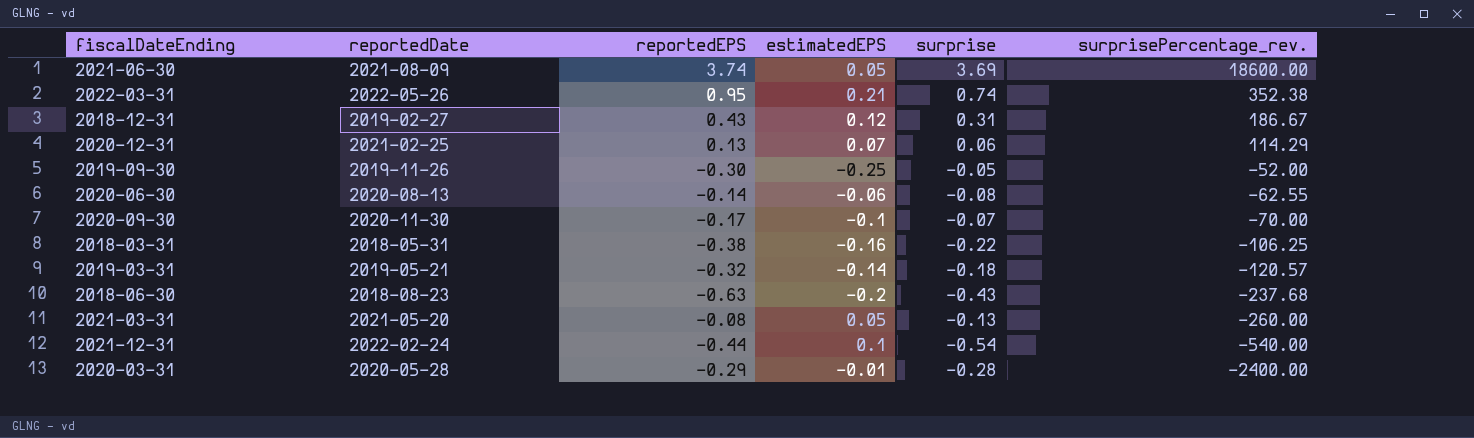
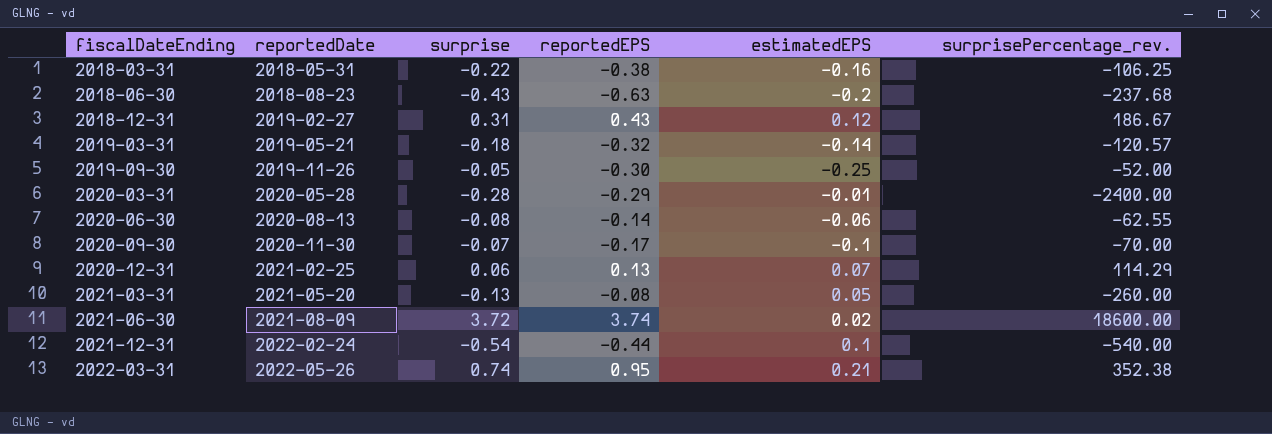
row order: surprisePercentage_rev. descending -> fiscalDateEnding ascending
column surprise | position: 5 -> 3
2021-06-30 | surprise: 3.69 -> 3.72
2021-06-30 | estimatedEPS: 0.05 -> 0.02

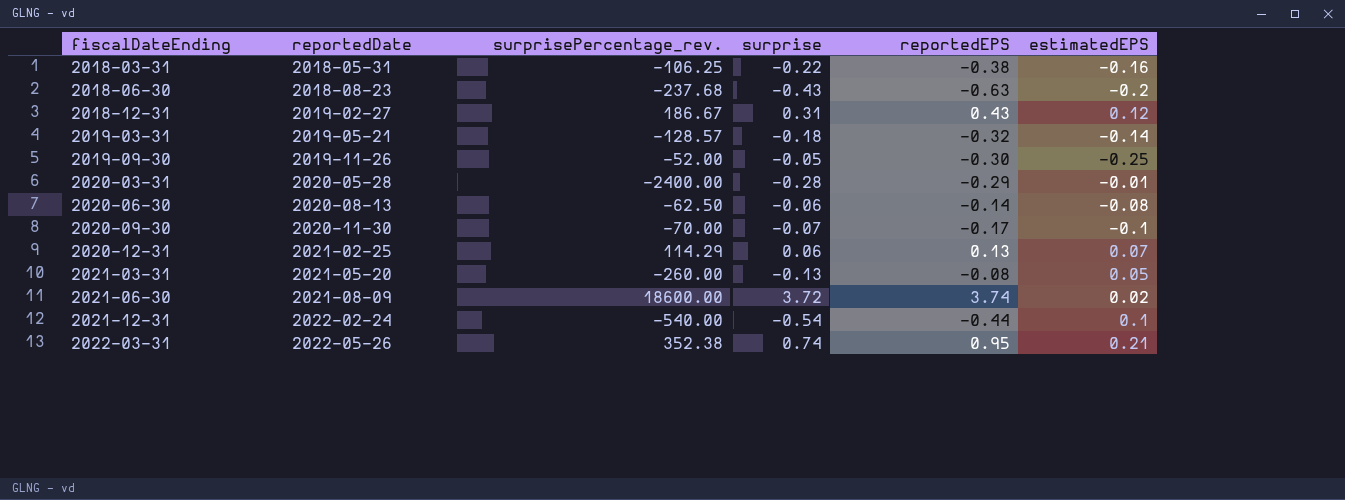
column surprisePercentage_rev. | position: 6 -> 3
2019-03-31 | surprisePercentage_rev.: -120.57 -> -128.57
2020-06-30 | surprisePercentage_rev.: -62.55 -> -62.50
2020-06-30 | surprise: -0.08 -> -0.06
2020-06-30 | estimatedEPS: -0.06 -> -0.08

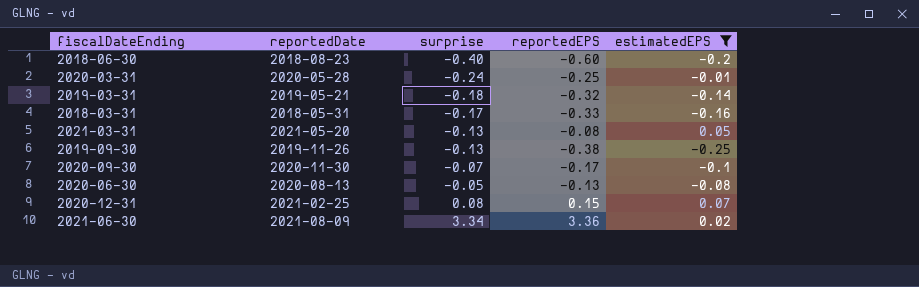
filter: none -> estimatedEPS <= 0.07
row order: fiscalDateEnding ascending -> surprise ascending
column surprisePercentage_rev. | position: 3 -> none
2018-06-30 | surprise: -0.43 -> -0.40
2018-06-30 | reportedEPS: -0.63 -> -0.60
2020-03-31 | surprise: -0.28 -> -0.24
2020-03-31 | reportedEPS: -0.29 -> -0.25
2018-03-31 | surprise: -0.22 -> -0.17
2018-03-31 | reportedEPS: -0.38 -> -0.33
2019-09-30 | surprise: -0.05 -> -0.13
2019-09-30 | reportedEPS: -0.30 -> -0.38
2020-06-30 | surprise: -0.06 -> -0.05
2020-06-30 | reportedEPS: -0.14 -> -0.13
2020-12-31 | surprise: 0.06 -> 0.08
2020-12-31 | reportedEPS: 0.13 -> 0.15
2021-06-30 | surprise: 3.72 -> 3.34
2021-06-30 | reportedEPS: 3.74 -> 3.36

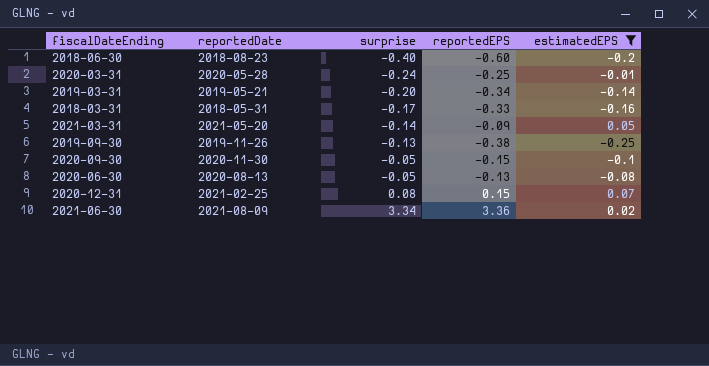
2019-03-31 | surprise: -0.18 -> -0.20
2019-03-31 | reportedEPS: -0.32 -> -0.34
2021-03-31 | surprise: -0.13 -> -0.14
2021-03-31 | reportedEPS: -0.08 -> -0.09
2020-09-30 | surprise: -0.07 -> -0.05
2020-09-30 | reportedEPS: -0.17 -> -0.15

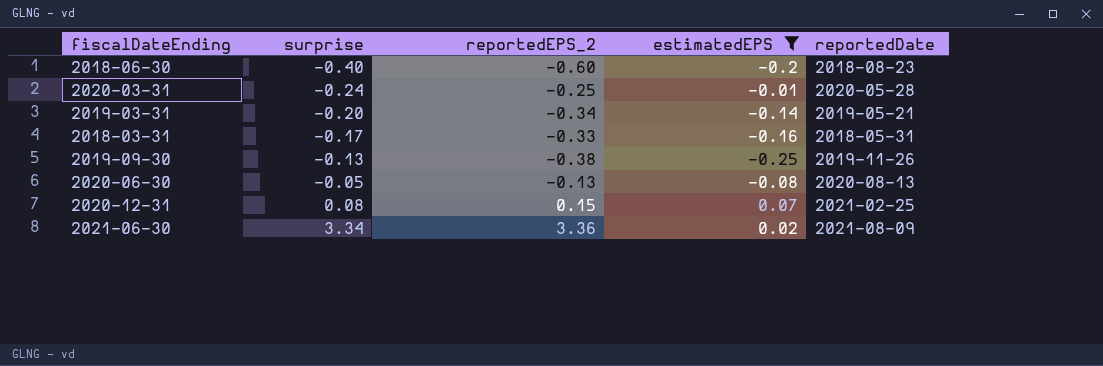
column name: reportedEPS -> reportedEPS_2
column reportedDate | position: 2 -> 5
row 2021-03-31: 2021-05-20 | -0.14 | -0.09 | 0.05 -> none
row 2020-09-30: 2020-11-30 | -0.05 | -0.15 | -0.1 -> none

